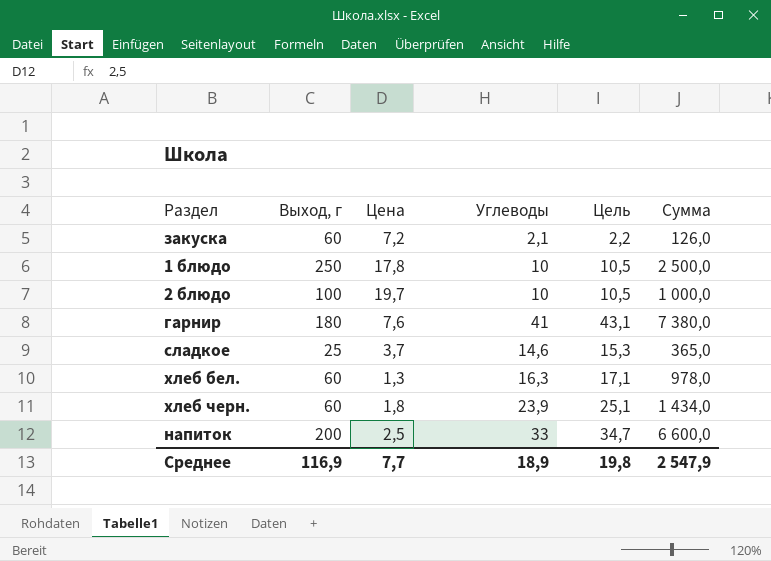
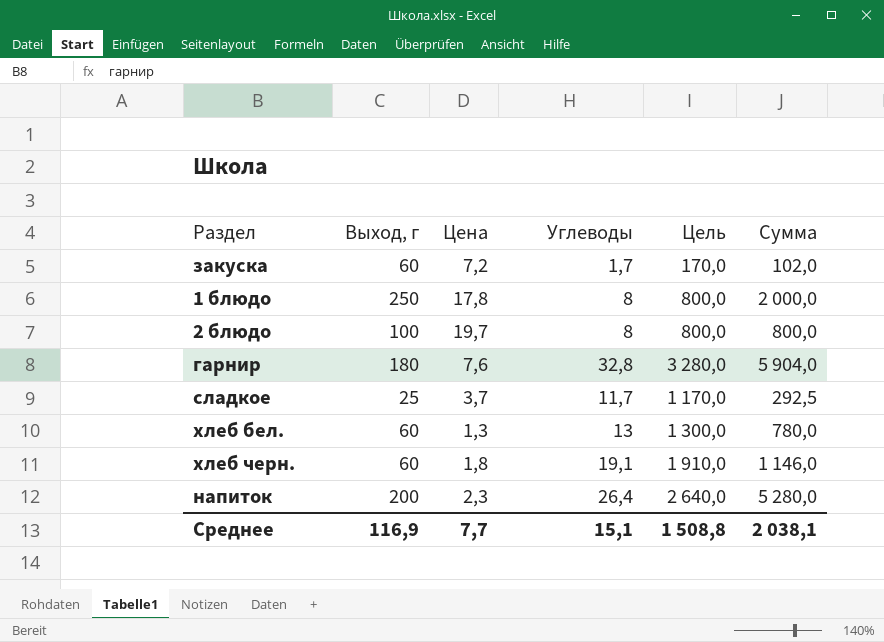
column Цель | formula: [Углеводы] * 1,05 -> [Углеводы] * 100
закуска | Углеводы: 2,1 -> 1,7
закуска | Сумма: 126,0 -> 102,0
1 блюдо | Углеводы: 10 -> 8
1 блюдо | Сумма: 2 500,0 -> 2 000,0
2 блюдо | Углеводы: 10 -> 8
2 блюдо | Сумма: 1 000,0 -> 800,0
гарнир | Углеводы: 41 -> 32,8
гарнир | Сумма: 7 380,0 -> 5 904,0
сладкое | Углеводы: 14,6 -> 11,7
сладкое | Сумма: 365,0 -> 292,5
хлеб бел. | Углеводы: 16,3 -> 13
хлеб бел. | Сумма: 978,0 -> 780,0
хлеб черн. | Углеводы: 23,9 -> 19,1
хлеб черн. | Сумма: 1 434,0 -> 1 146,0
напиток | Цена: 2,5 -> 2,3
напиток | Углеводы: 33 -> 26,4
напиток | Сумма: 6 600,0 -> 5 280,0
Среднее | Углеводы: 18,9 -> 15,1
Среднее | Цель: 19,8 -> 1 508,8
Среднее | Сумма: 2 547,9 -> 2 038,1

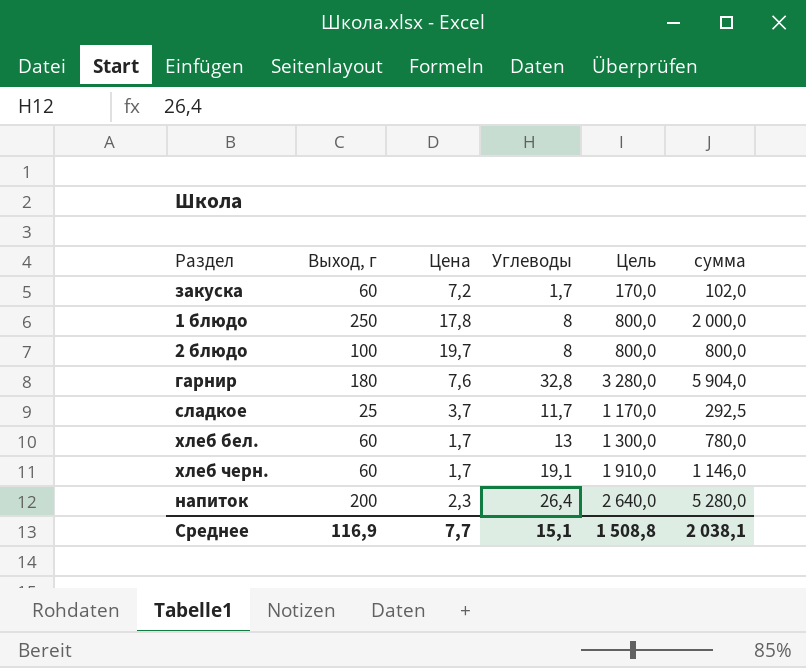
column name: Сумма -> сумма
хлеб бел. | Цена: 1,3 -> 1,7
хлеб черн. | Цена: 1,8 -> 1,7

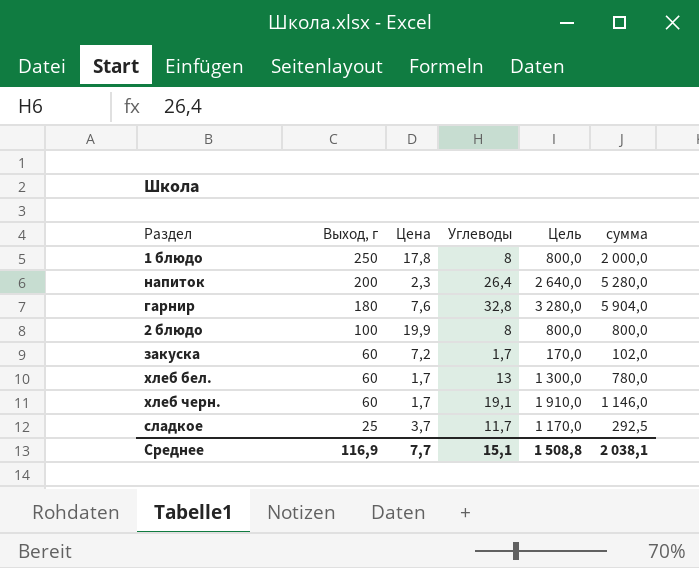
row order: none -> Выход, г descending
2 блюдо | Цена: 19,7 -> 19,9

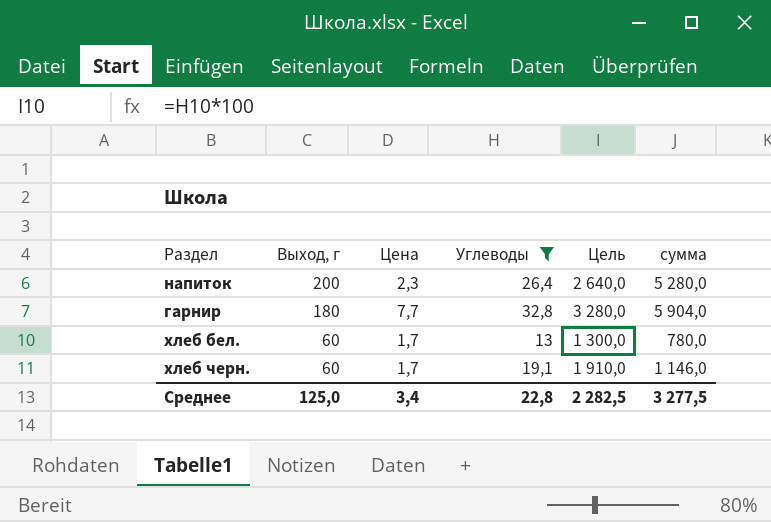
filter: none -> Углеводы >= 13
гарнир | Цена: 7,6 -> 7,7
Среднее | Выход, г: 116,9 -> 125,0
Среднее | Цена: 7,7 -> 3,4
Среднее | Углеводы: 15,1 -> 22,8
Среднее | Цель: 1 508,8 -> 2 282,5
Среднее | сумма: 2 038,1 -> 3 277,5

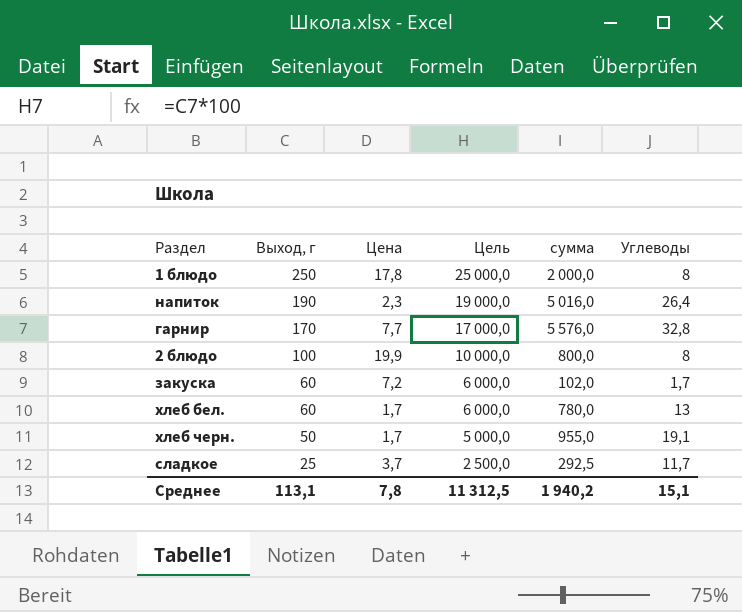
filter: Углеводы >= 13 -> none
column Цель | formula: [Углеводы] * 100 -> [Выход, г] * 100
column Углеводы | position: 4 -> 6
напиток | Выход, г: 200 -> 190
напиток | сумма: 5 280,0 -> 5 016,0
гарнир | Выход, г: 180 -> 170
гарнир | сумма: 5 904,0 -> 5 576,0
хлеб черн. | Выход, г: 60 -> 50
хлеб черн. | сумма: 1 146,0 -> 955,0
Среднее | Выход, г: 125,0 -> 113,1
Среднее | Цена: 3,4 -> 7,8
Среднее | Цель: 2 282,5 -> 11 312,5
Среднее | сумма: 3 277,5 -> 1 940,2
Среднее | Углеводы: 22,8 -> 15,1

